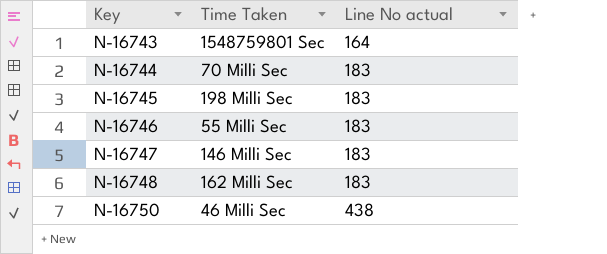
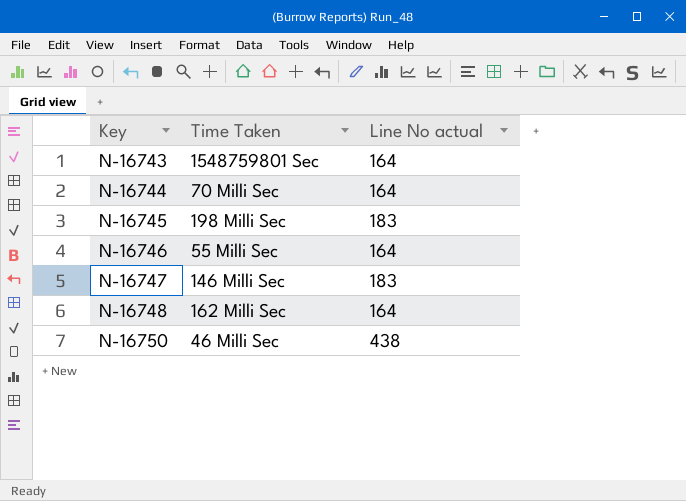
N-16744 | Line No actual: 183 -> 164
N-16746 | Line No actual: 183 -> 164
N-16748 | Line No actual: 183 -> 164

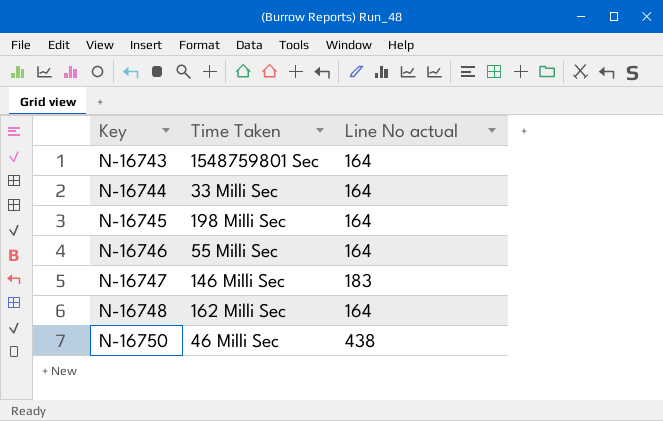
N-16744 | Time Taken: 70 Milli Sec -> 33 Milli Sec
N-16745 | Line No actual: 183 -> 164

